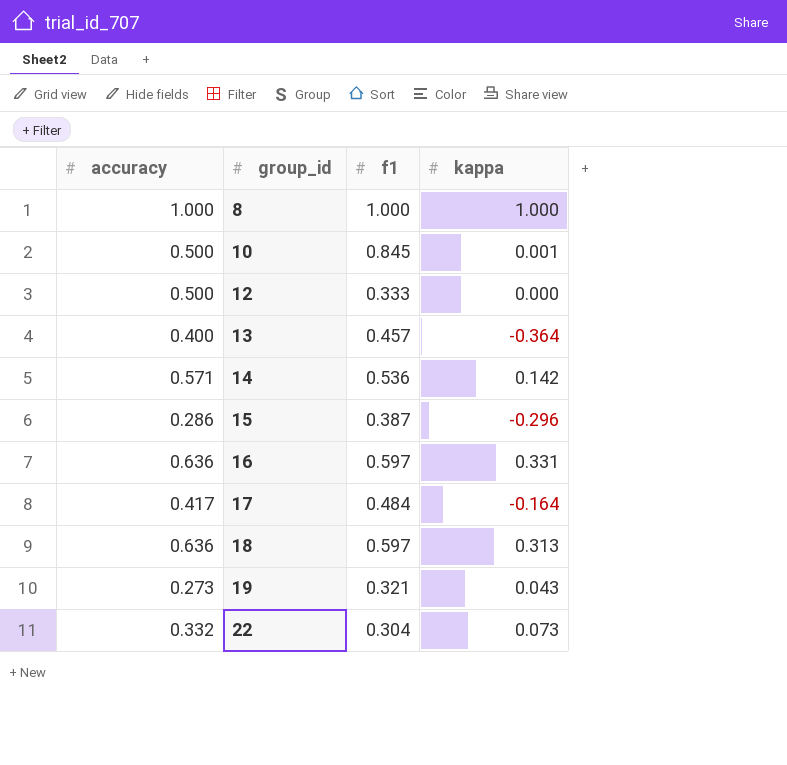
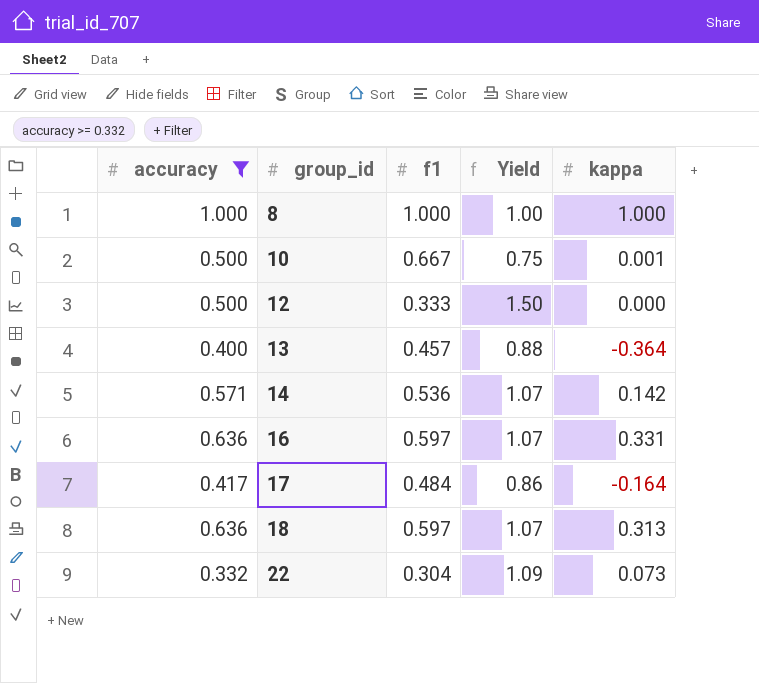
filter: none -> accuracy >= 0.332
column Yield | formula: none -> [accuracy] / [f1]
10 | f1: 0.845 -> 0.667

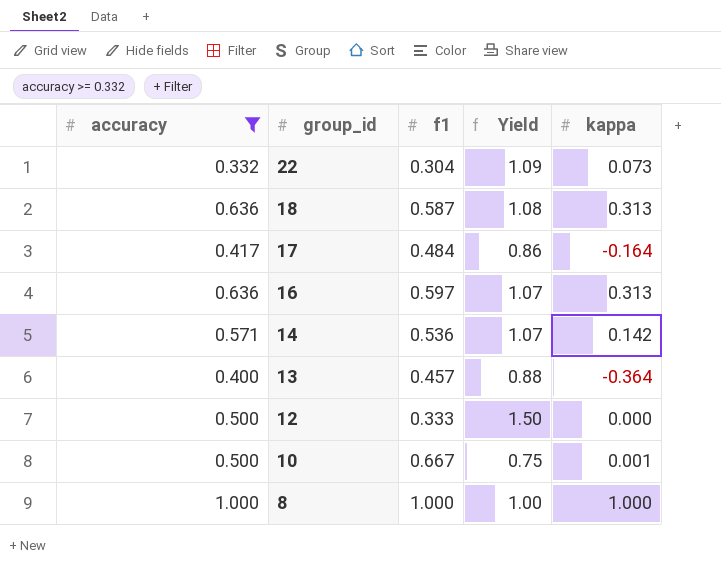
row order: group_id ascending -> group_id descending
18 | f1: 0.597 -> 0.587
18 | Yield: 1.07 -> 1.08
16 | kappa: 0.331 -> 0.313

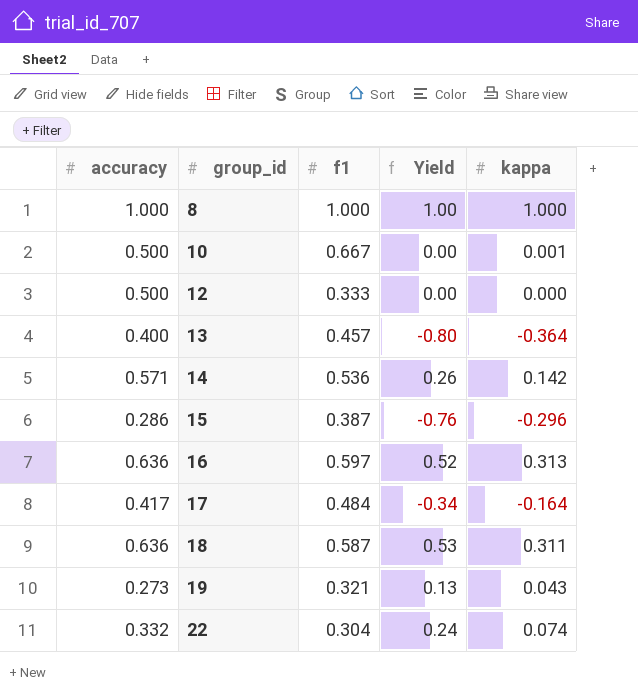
filter: accuracy >= 0.332 -> none
row order: group_id descending -> group_id ascending
column Yield | formula: [accuracy] / [f1] -> [kappa] / [f1]
18 | kappa: 0.313 -> 0.311
22 | kappa: 0.073 -> 0.074

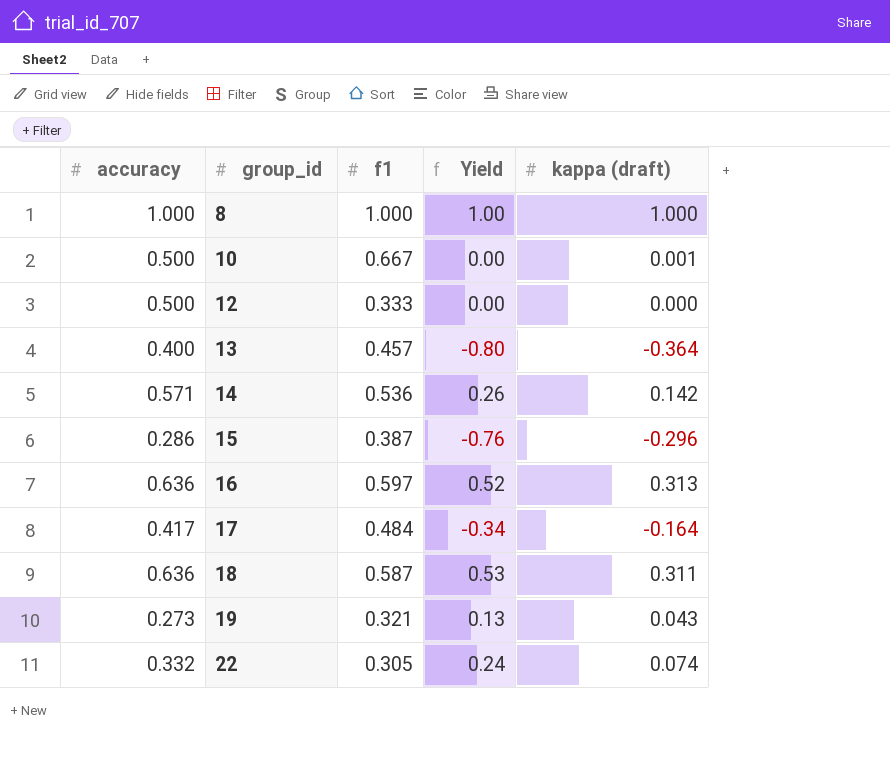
column name: kappa -> kappa (draft)
22 | f1: 0.304 -> 0.305

